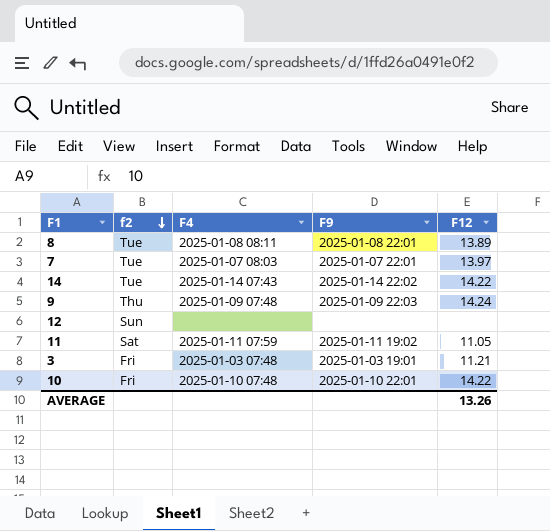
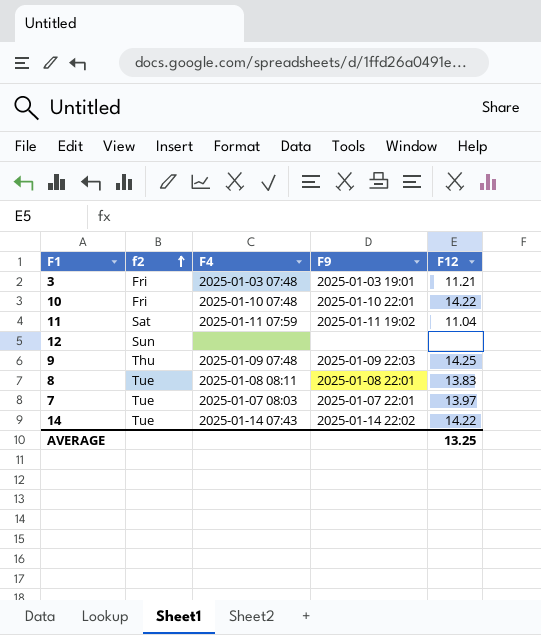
row order: f2 descending -> f2 ascending
11 | F12: 11.05 -> 11.04
9 | F12: 14.24 -> 14.25
8 | F12: 13.89 -> 13.83
AVERAGE | F12: 13.26 -> 13.25

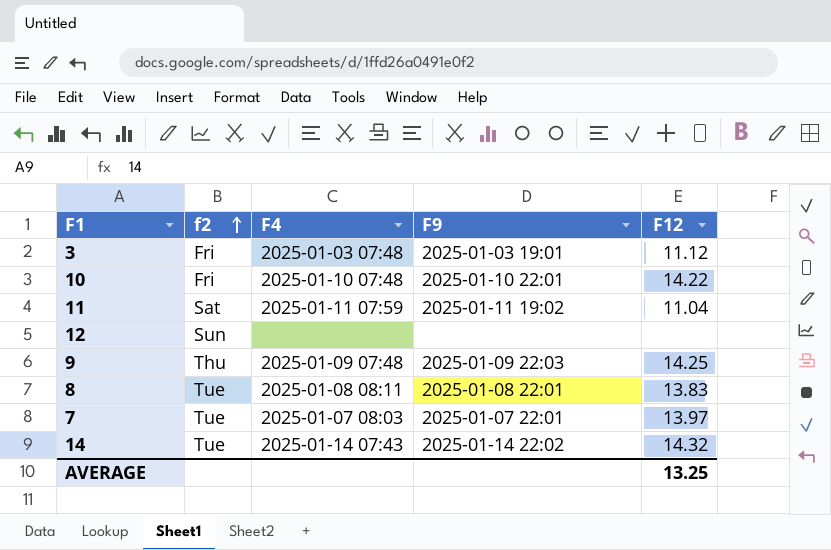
3 | F12: 11.21 -> 11.12
14 | F12: 14.22 -> 14.32

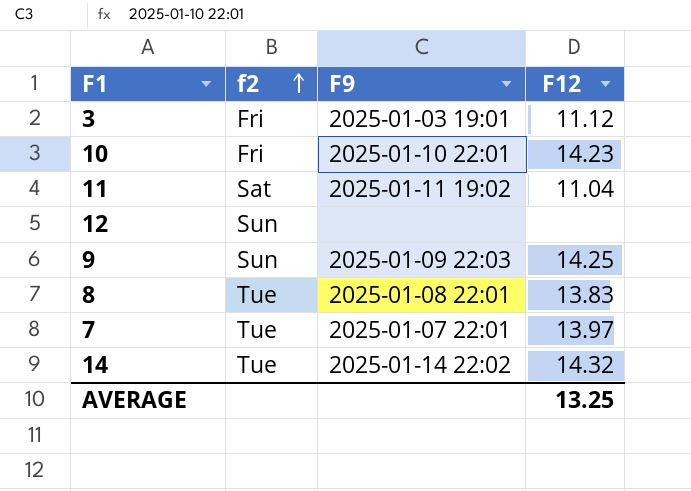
column F4 | position: 3 -> none
10 | F12: 14.22 -> 14.23
9 | f2: Thu -> Sun

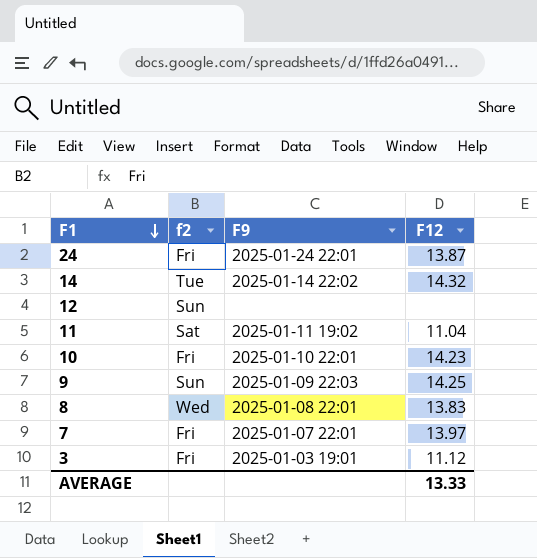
row order: f2 ascending -> F1 descending
row 24: none -> Fri | 2025-01-24 22:01 | 13.87
8 | f2: Tue -> Wed
7 | f2: Tue -> Fri
AVERAGE | F12: 13.25 -> 13.33

